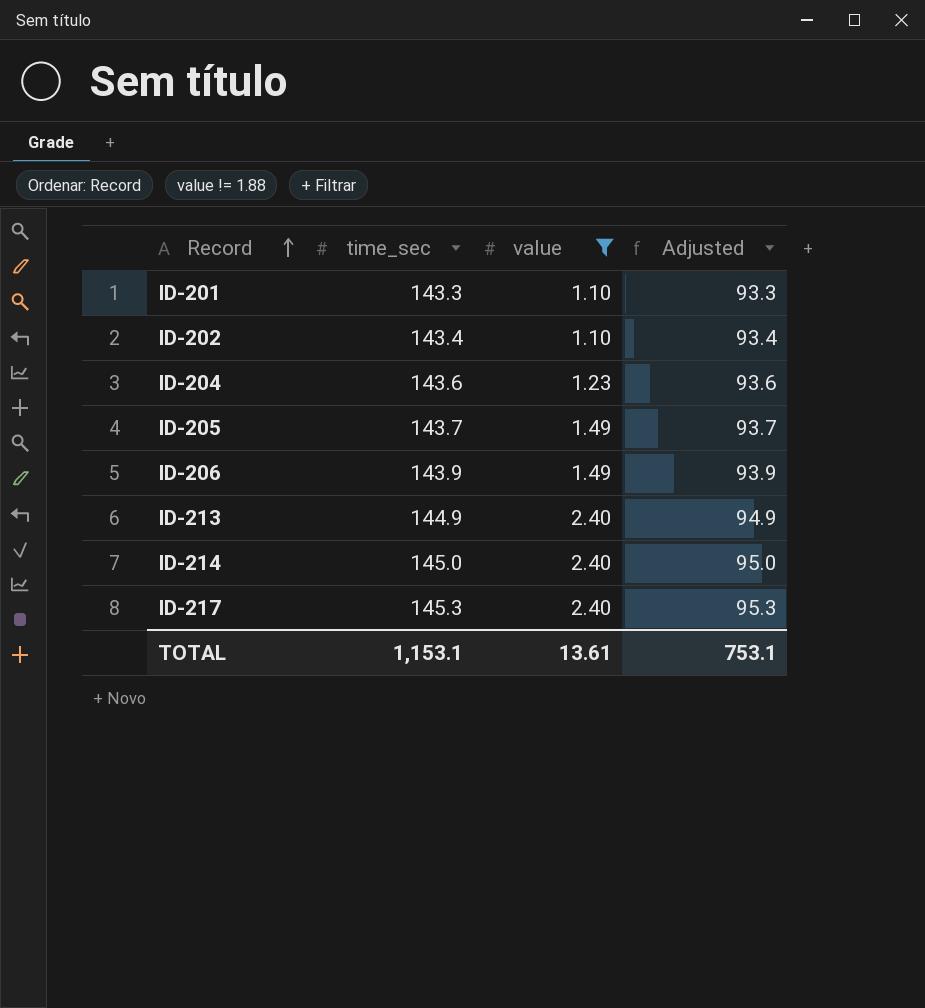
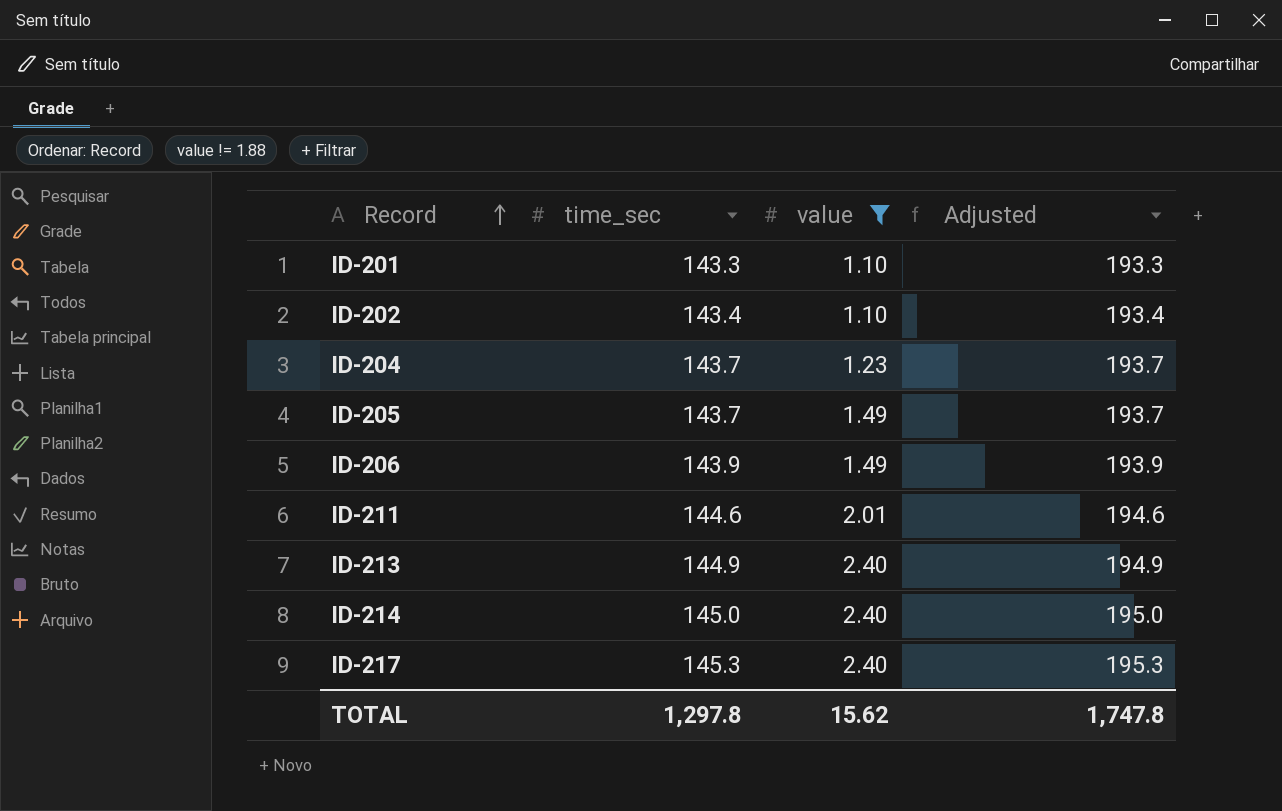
column Adjusted | formula: [time_sec] - 50 -> [time_sec] + 50
ID-204 | time_sec: 143.6 -> 143.7
row ID-211: none -> 144.6 | 2.01 | 194.6
TOTAL | time_sec: 1,153.1 -> 1,297.8
TOTAL | value: 13.61 -> 15.62
TOTAL | Adjusted: 753.1 -> 1,747.8

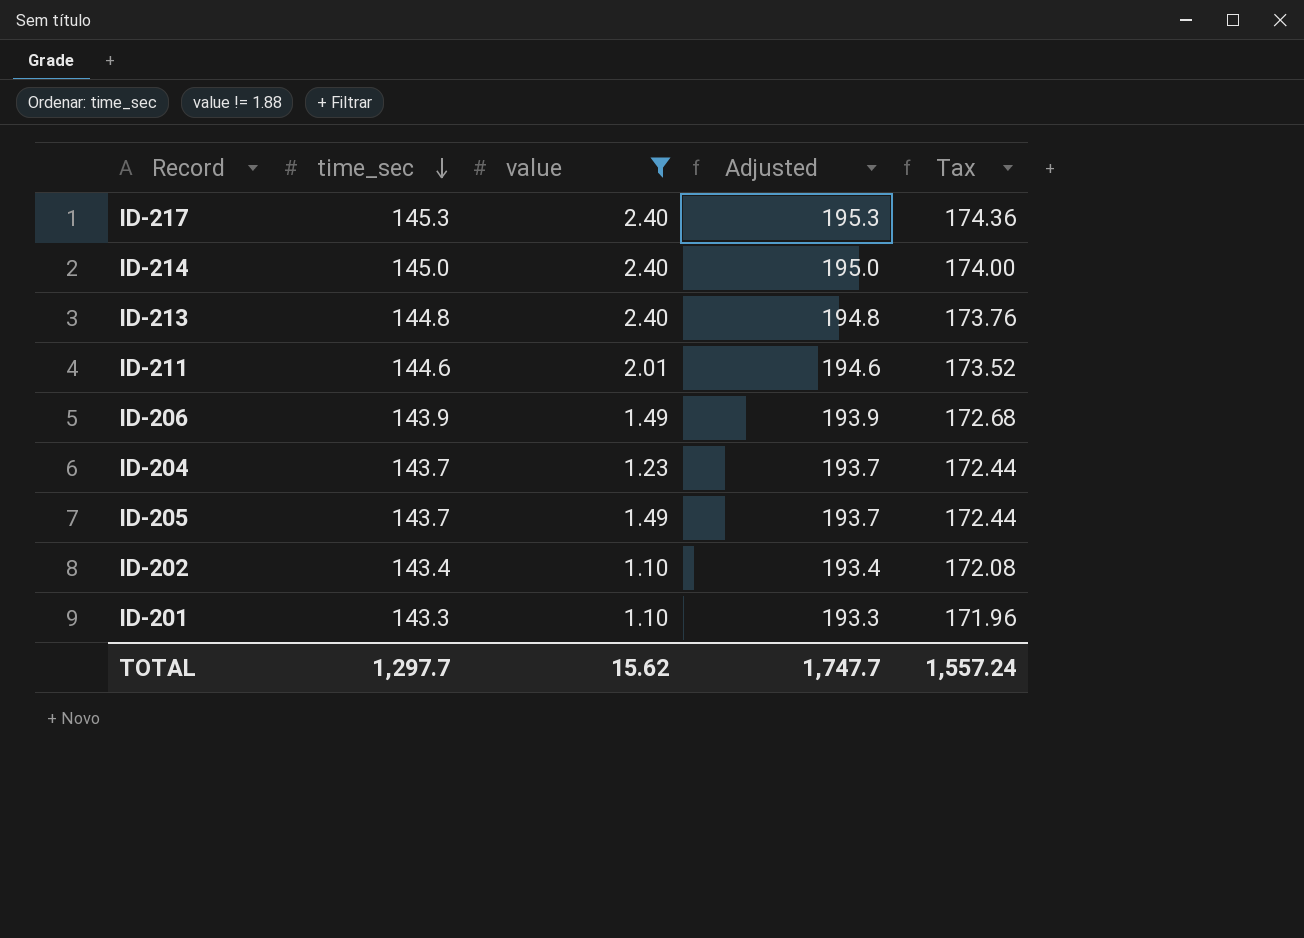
row order: Record ascending -> time_sec descending
column Tax | formula: none -> [time_sec] * 1.2
ID-213 | time_sec: 144.9 -> 144.8
ID-213 | Adjusted: 194.9 -> 194.8
TOTAL | time_sec: 1,297.8 -> 1,297.7
TOTAL | Adjusted: 1,747.8 -> 1,747.7

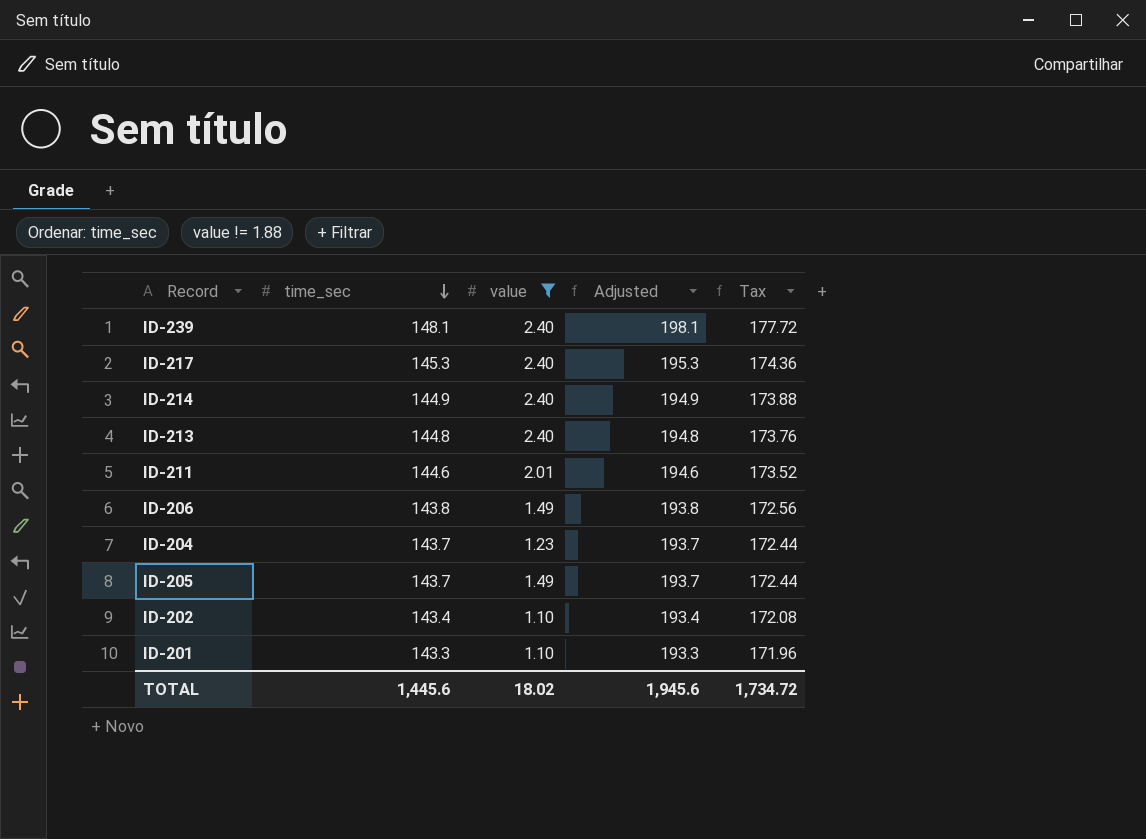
row ID-239: none -> 148.1 | 2.40 | 198.1 | 177.72
ID-214 | time_sec: 145.0 -> 144.9
ID-214 | Adjusted: 195.0 -> 194.9
ID-214 | Tax: 174.00 -> 173.88
ID-206 | time_sec: 143.9 -> 143.8
ID-206 | Adjusted: 193.9 -> 193.8
ID-206 | Tax: 172.68 -> 172.56
TOTAL | time_sec: 1,297.7 -> 1,445.6
TOTAL | value: 15.62 -> 18.02
TOTAL | Adjusted: 1,747.7 -> 1,945.6
TOTAL | Tax: 1,557.24 -> 1,734.72

